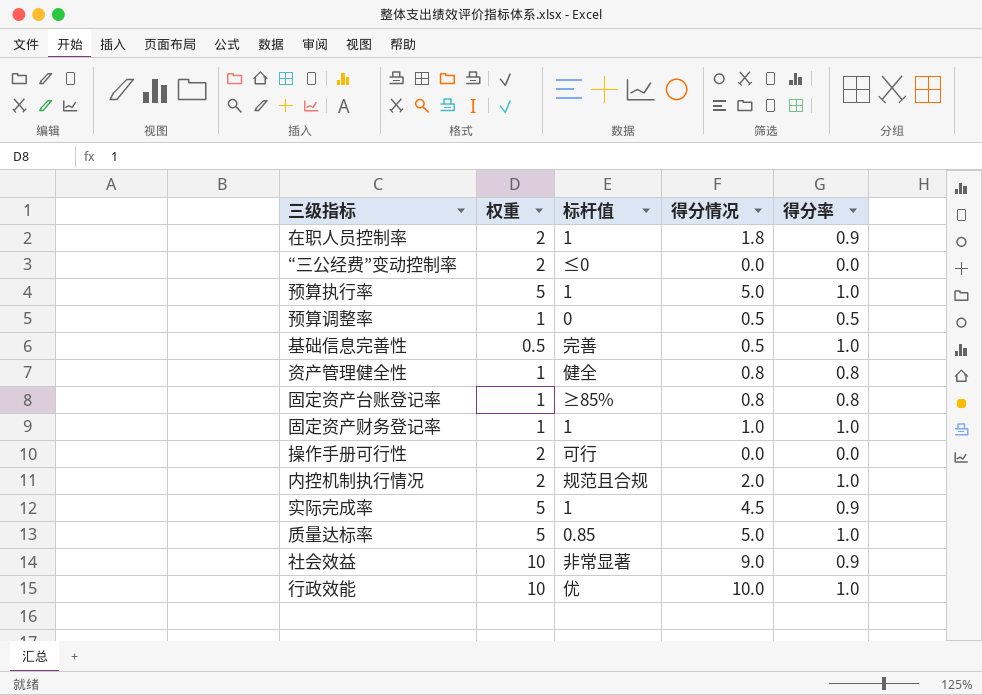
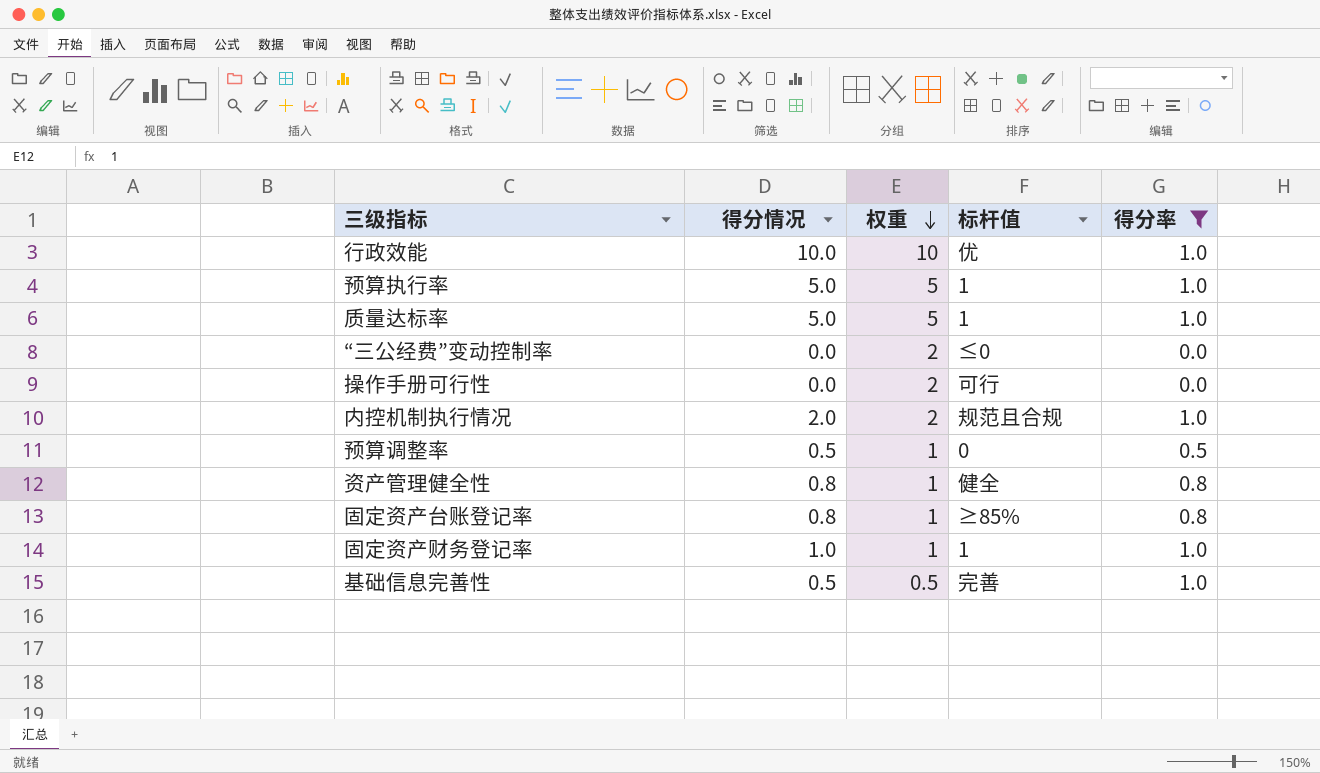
filter: none -> 得分率 != 0.9
row order: none -> 权重 descending
column 得分情况 | position: 4 -> 2
质量达标率 | 标杆值: 0.85 -> 1

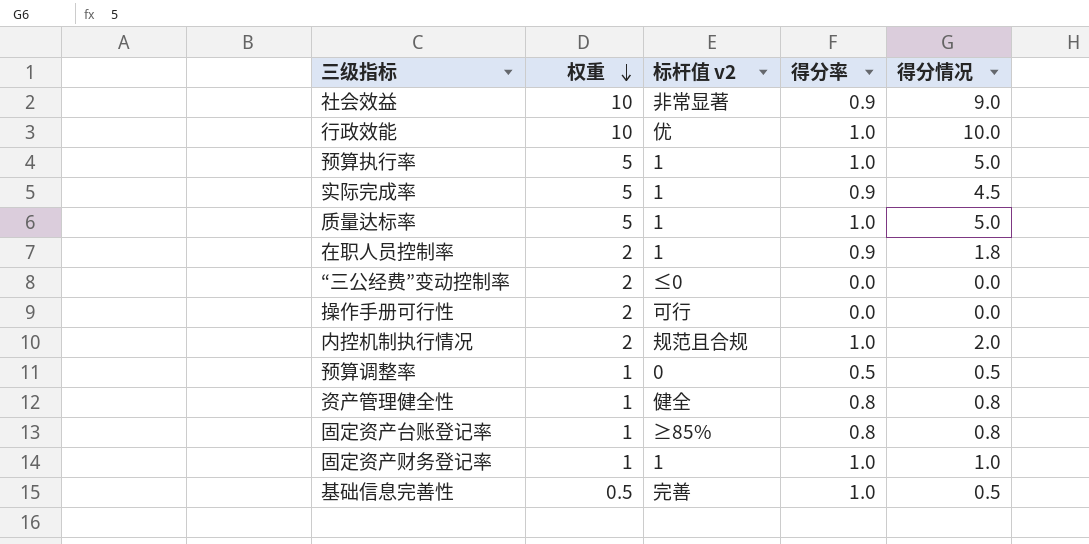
filter: 得分率 != 0.9 -> none
column name: 标杆值 -> 标杆值 v2
column 得分情况 | position: 2 -> 5

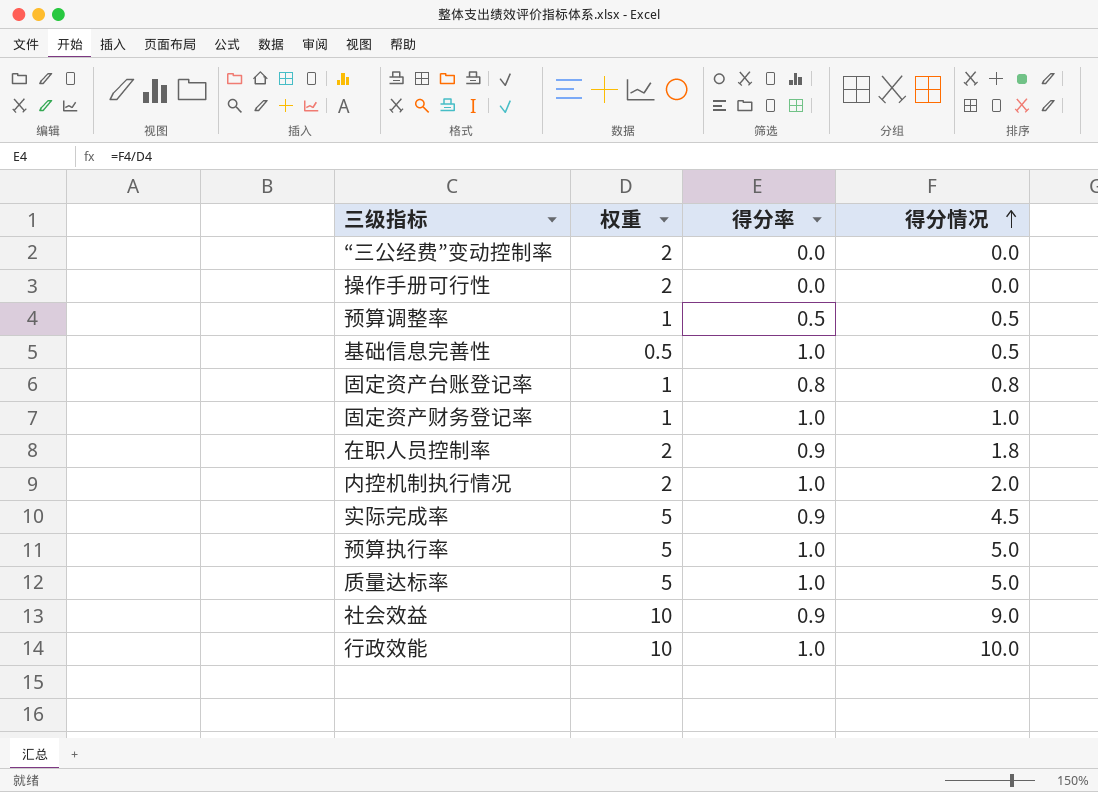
row order: 权重 descending -> 得分情况 ascending
column 标杆值 v2 | position: 3 -> none
row 资产管理健全性: 1 | 健全 | 0.8 | 0.8 -> none

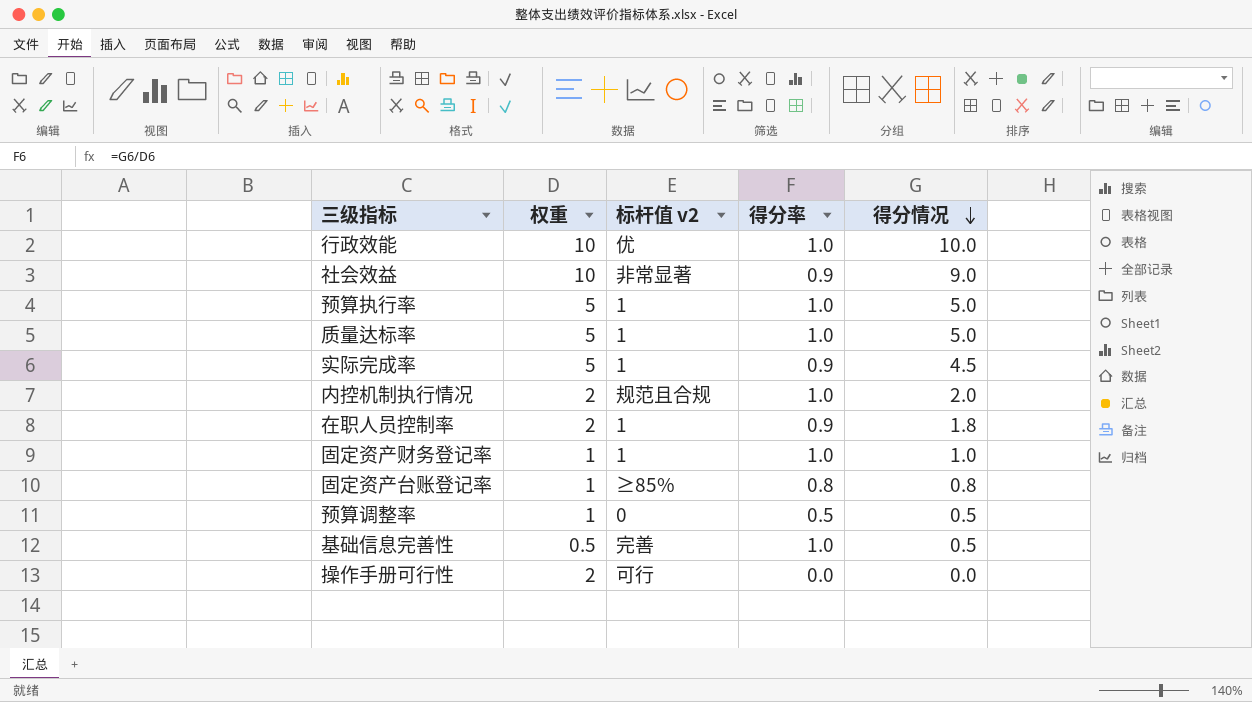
row order: 得分情况 ascending -> 得分情况 descending
column 标杆值 v2 | position: none -> 3
row “三公经费”变动控制率: 2 | 0.0 | 0.0 -> none

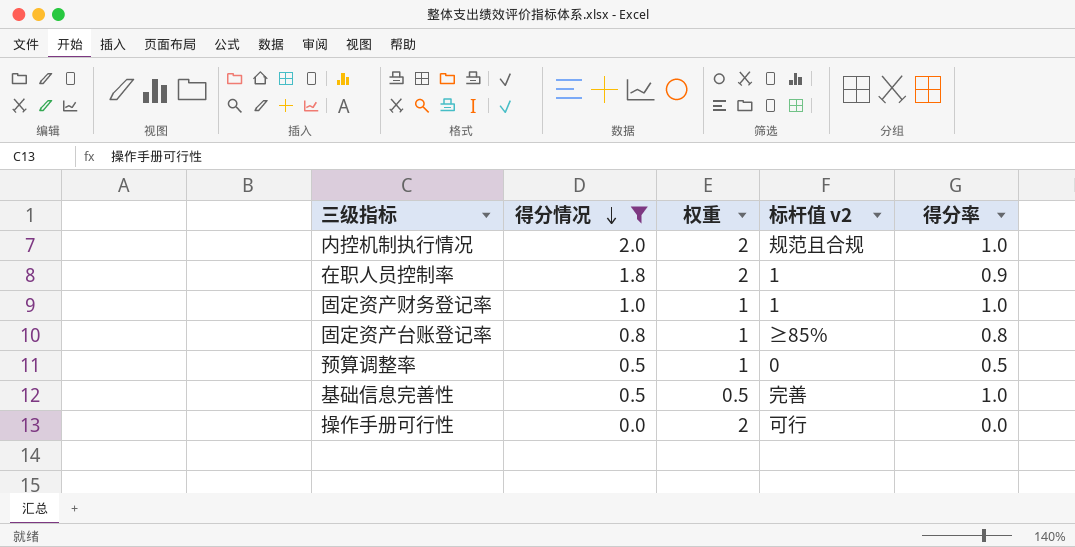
filter: none -> 得分情况 <= 2.0
column 得分情况 | position: 5 -> 2

